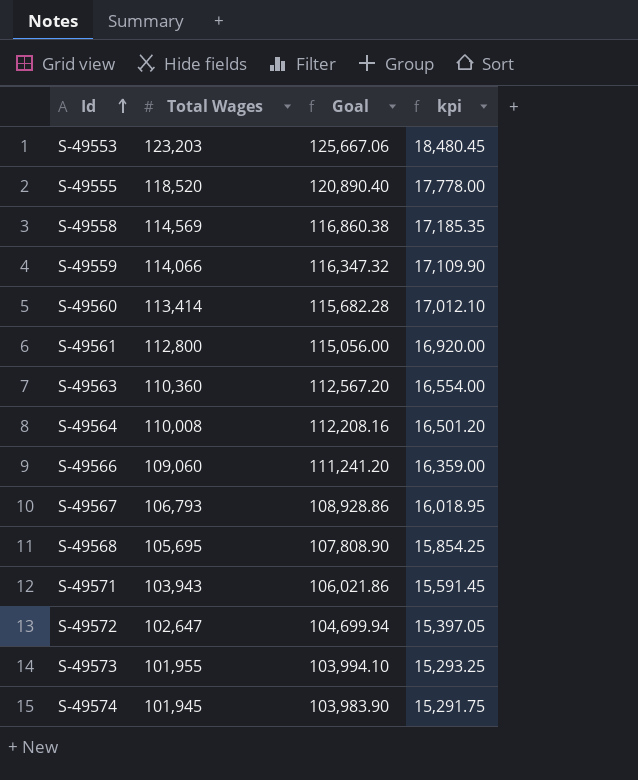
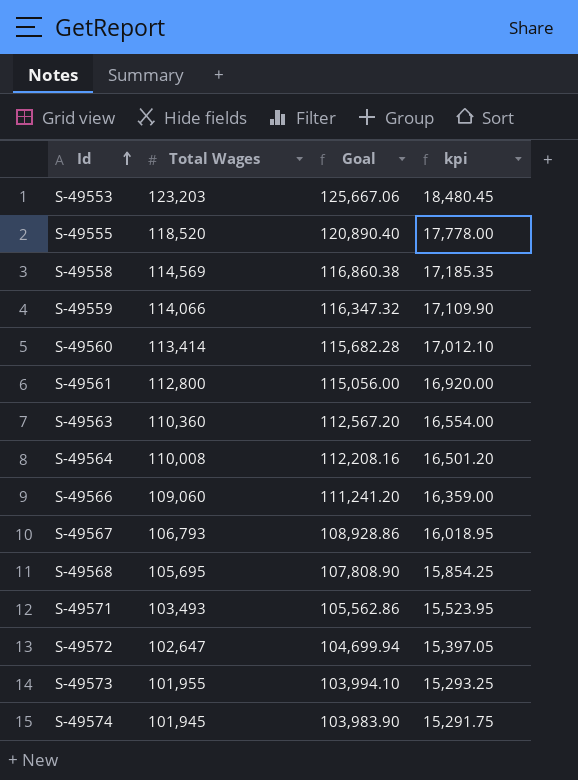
S-49571 | Total Wages: 103,943 -> 103,493
S-49571 | Goal: 106,021.86 -> 105,562.86
S-49571 | kpi: 15,591.45 -> 15,523.95

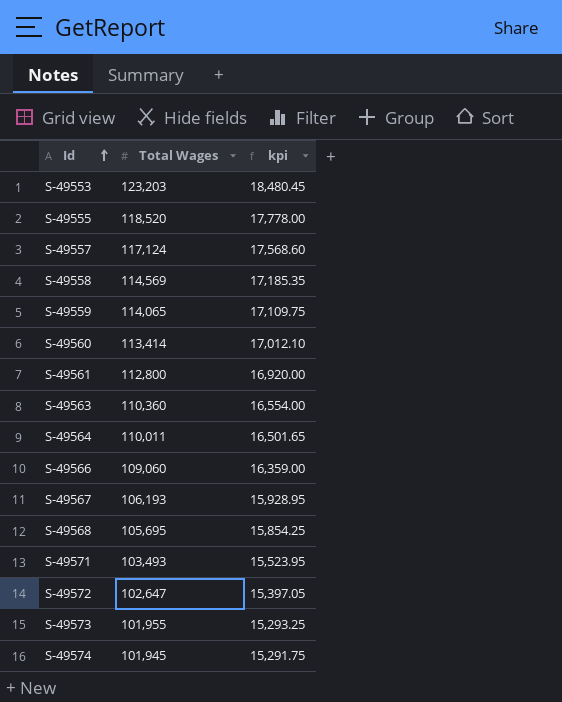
column Goal | formula: [Total Wages] * 1.02 -> none
row S-49557: none -> 117,124 | 17,568.60
S-49559 | Total Wages: 114,066 -> 114,065
S-49559 | kpi: 17,109.90 -> 17,109.75
S-49564 | Total Wages: 110,008 -> 110,011
S-49564 | kpi: 16,501.20 -> 16,501.65
S-49567 | Total Wages: 106,793 -> 106,193
S-49567 | kpi: 16,018.95 -> 15,928.95

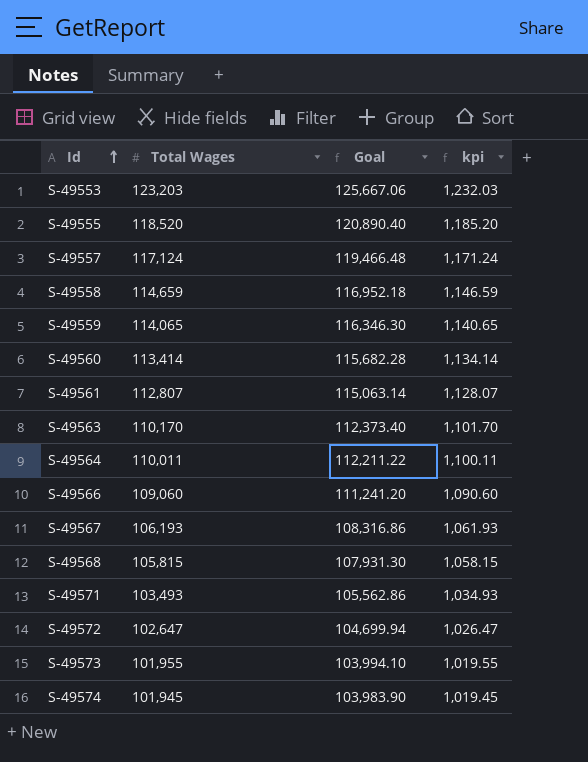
column Goal | formula: none -> [Total Wages] * 1.02
column kpi | formula: [Total Wages] * 0.15 -> [Total Wages] * 0.01
S-49558 | Total Wages: 114,569 -> 114,659
S-49561 | Total Wages: 112,800 -> 112,807
S-49563 | Total Wages: 110,360 -> 110,170
S-49568 | Total Wages: 105,695 -> 105,815

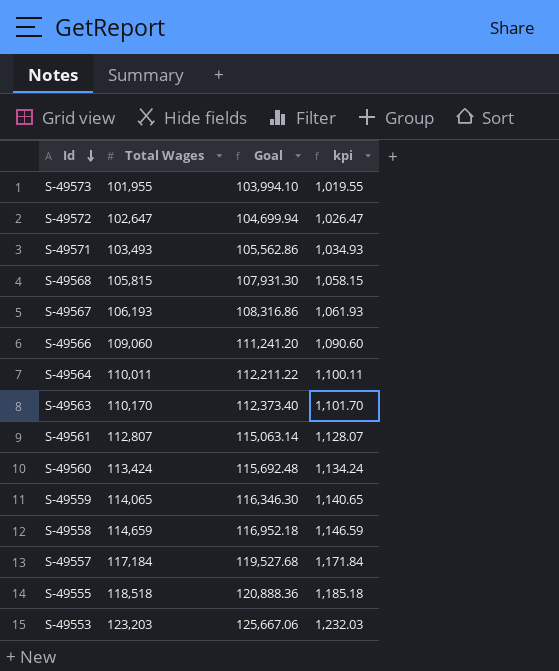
row order: Id ascending -> Id descending
row S-49574: 101,945 | 103,983.90 | 1,019.45 -> none
S-49560 | Total Wages: 113,414 -> 113,424
S-49560 | Goal: 115,682.28 -> 115,692.48
S-49560 | kpi: 1,134.14 -> 1,134.24
S-49557 | Total Wages: 117,124 -> 117,184
S-49557 | Goal: 119,466.48 -> 119,527.68
S-49557 | kpi: 1,171.24 -> 1,171.84
S-49555 | Total Wages: 118,520 -> 118,518
S-49555 | Goal: 120,890.40 -> 120,888.36
S-49555 | kpi: 1,185.20 -> 1,185.18

